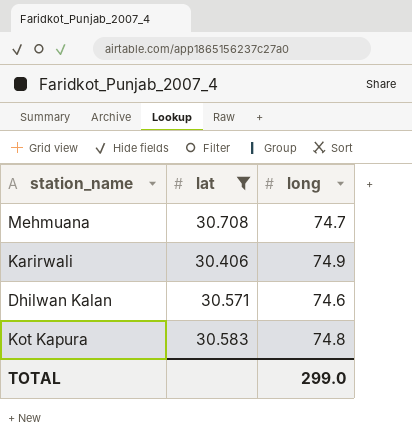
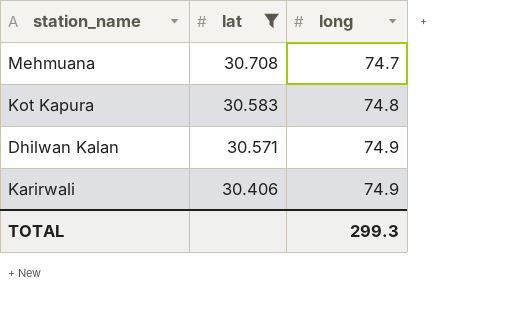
row order: none -> lat descending
Dhilwan Kalan | long: 74.6 -> 74.9
TOTAL | long: 299.0 -> 299.3

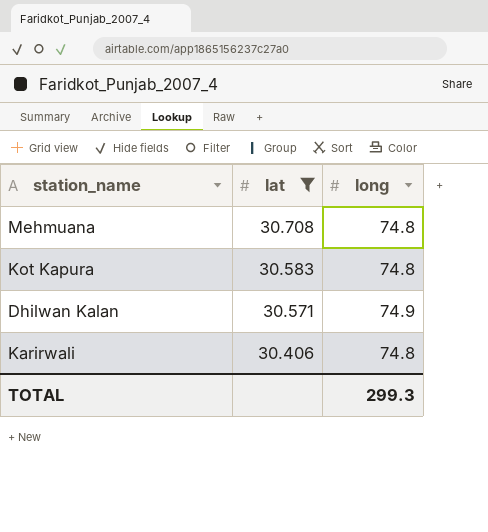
Mehmuana | long: 74.7 -> 74.8
Karirwali | long: 74.9 -> 74.8

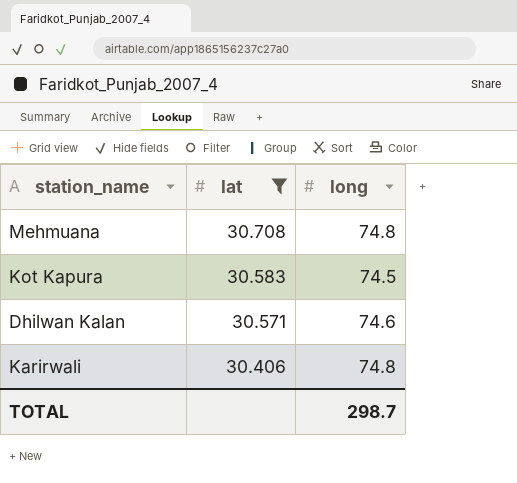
Kot Kapura | long: 74.8 -> 74.5
Dhilwan Kalan | long: 74.9 -> 74.6
TOTAL | long: 299.3 -> 298.7

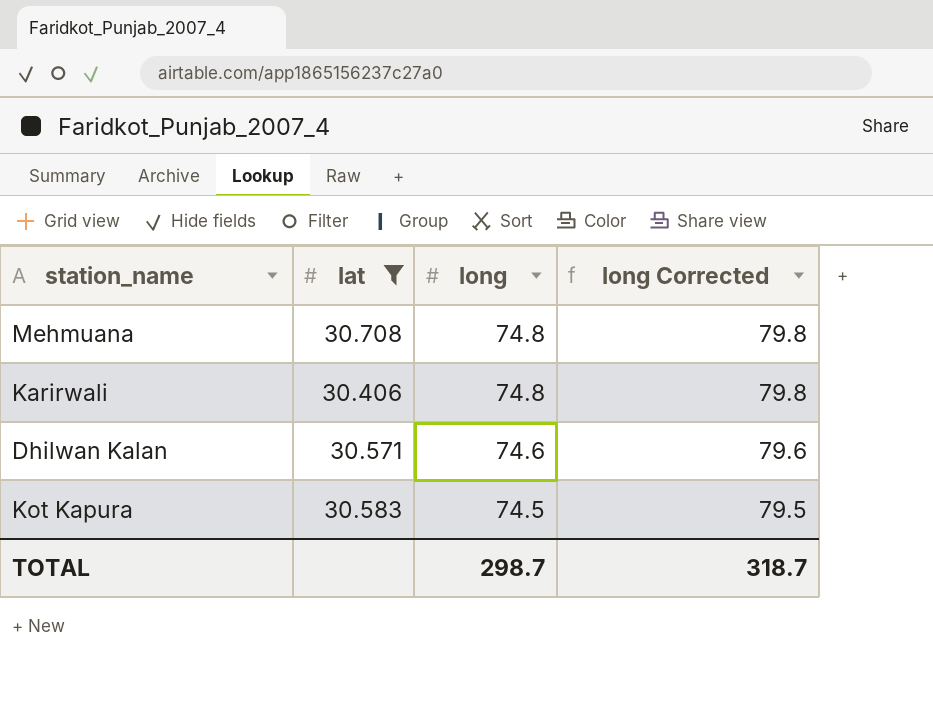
row order: lat descending -> long descending
column long Corrected | formula: none -> [long] + 5

